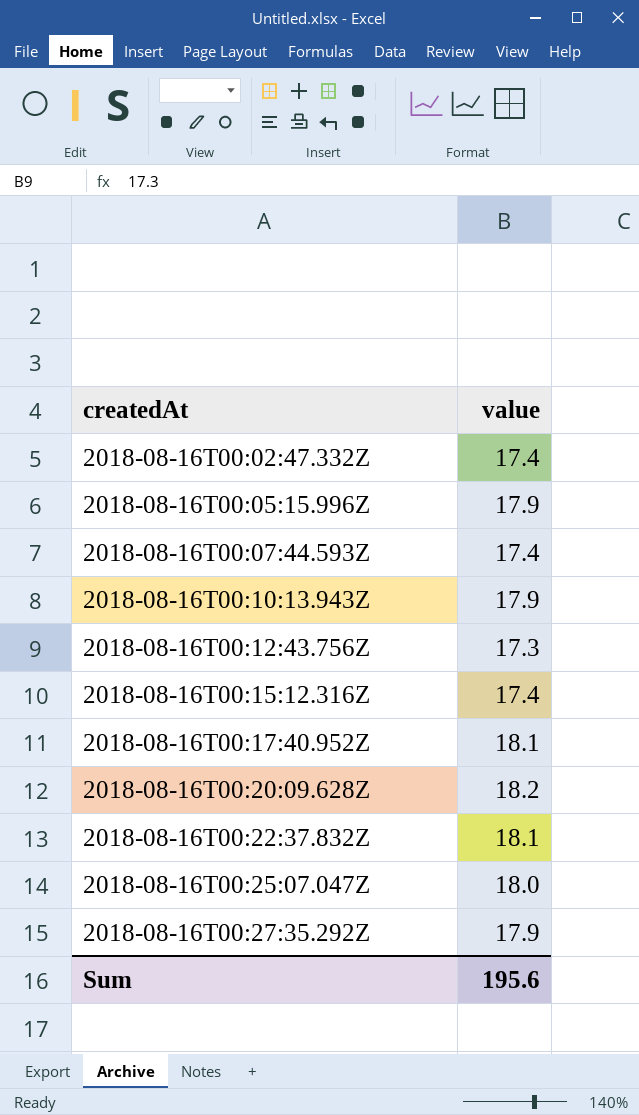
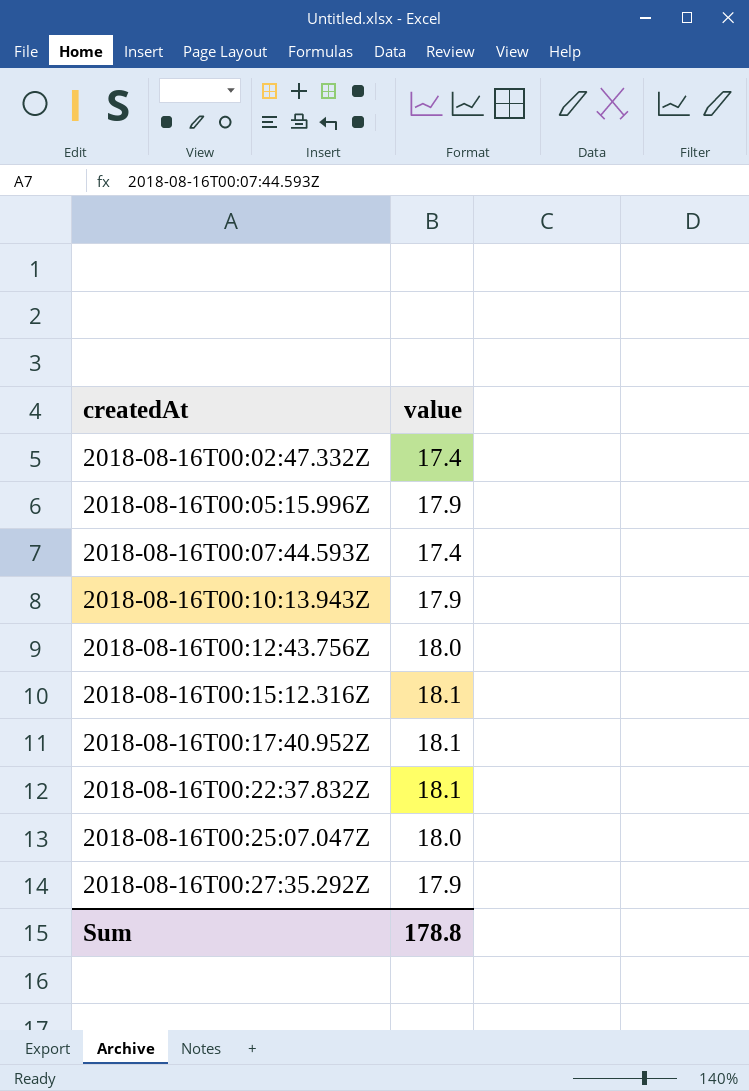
row 2018-08-16T00:20:09.628Z: 18.2 -> none
2018-08-16T00:12:43.756Z | value: 17.3 -> 18.0
2018-08-16T00:15:12.316Z | value: 17.4 -> 18.1
Sum | value: 195.6 -> 178.8

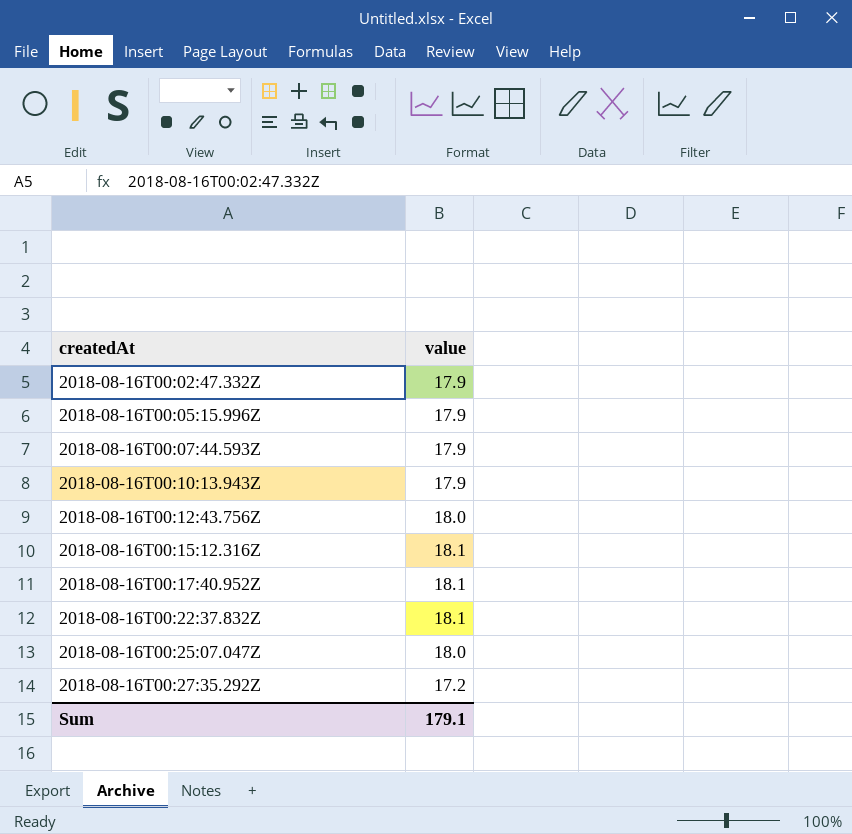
2018-08-16T00:02:47.332Z | value: 17.4 -> 17.9
2018-08-16T00:07:44.593Z | value: 17.4 -> 17.9
2018-08-16T00:27:35.292Z | value: 17.9 -> 17.2
Sum | value: 178.8 -> 179.1

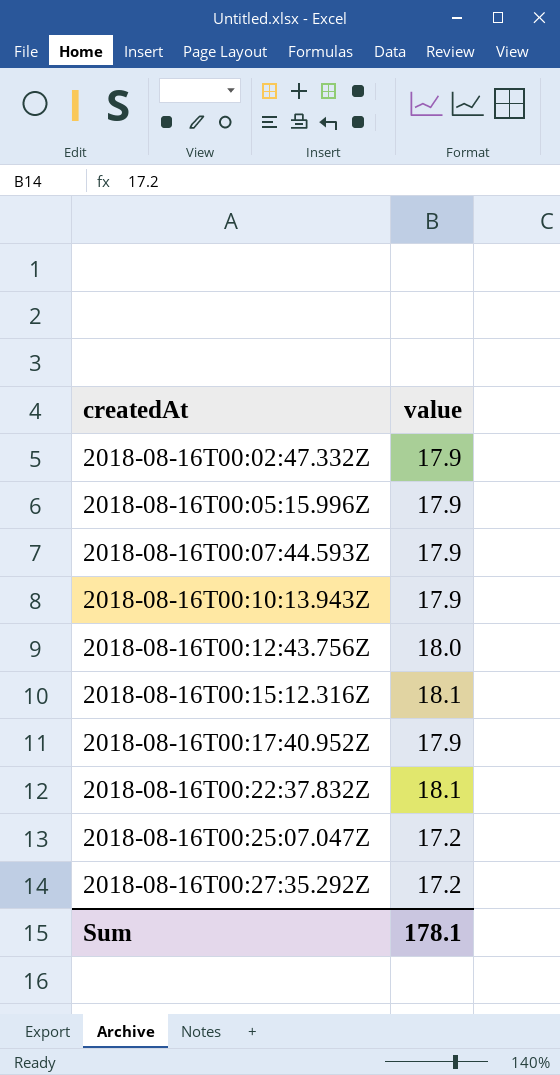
2018-08-16T00:17:40.952Z | value: 18.1 -> 17.9
2018-08-16T00:25:07.047Z | value: 18.0 -> 17.2
Sum | value: 179.1 -> 178.1

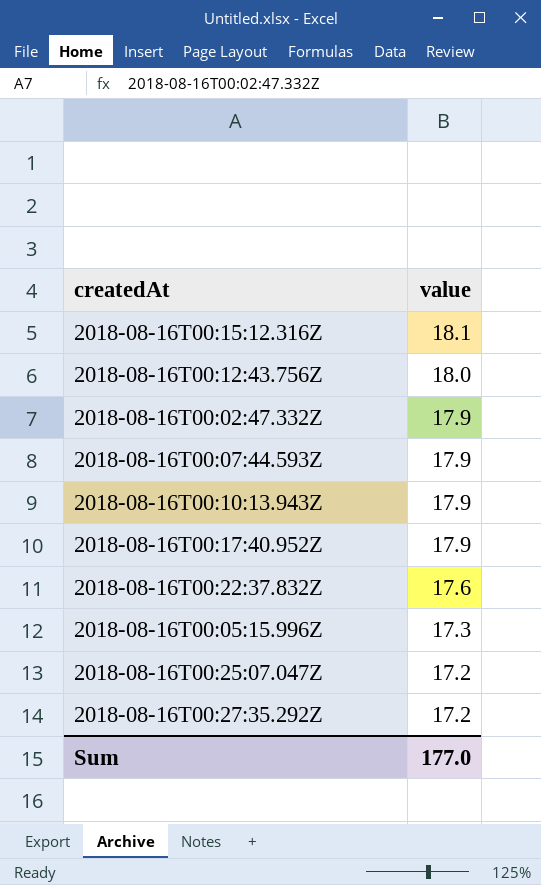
row order: createdAt ascending -> value descending
2018-08-16T00:22:37.832Z | value: 18.1 -> 17.6
2018-08-16T00:05:15.996Z | value: 17.9 -> 17.3
Sum | value: 178.1 -> 177.0

